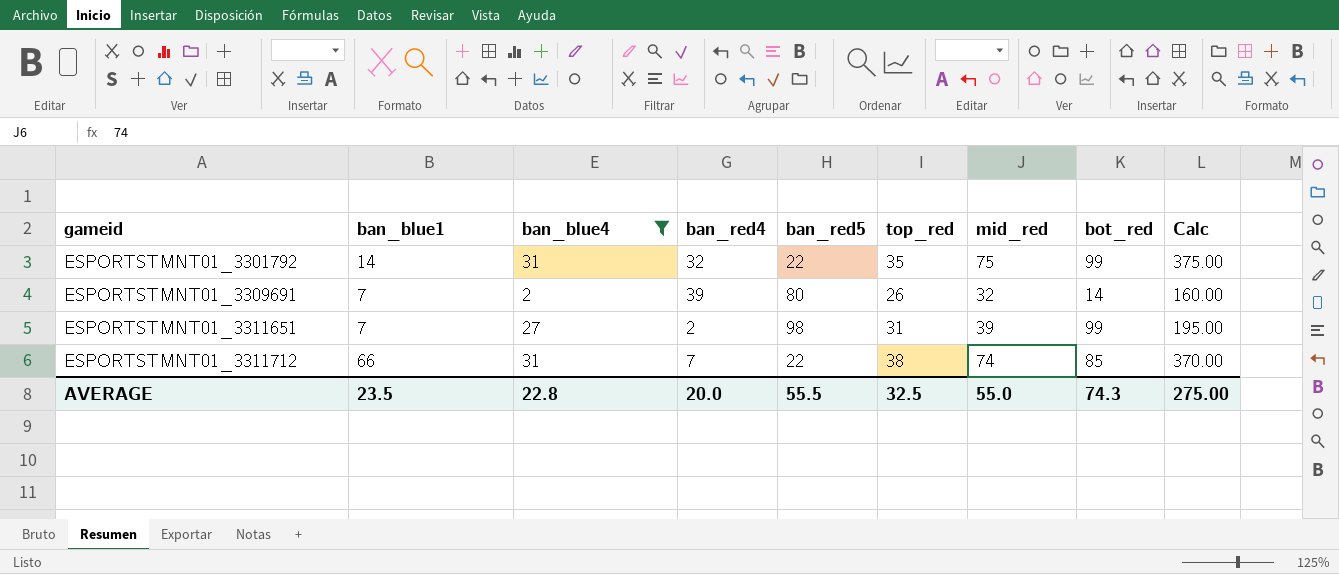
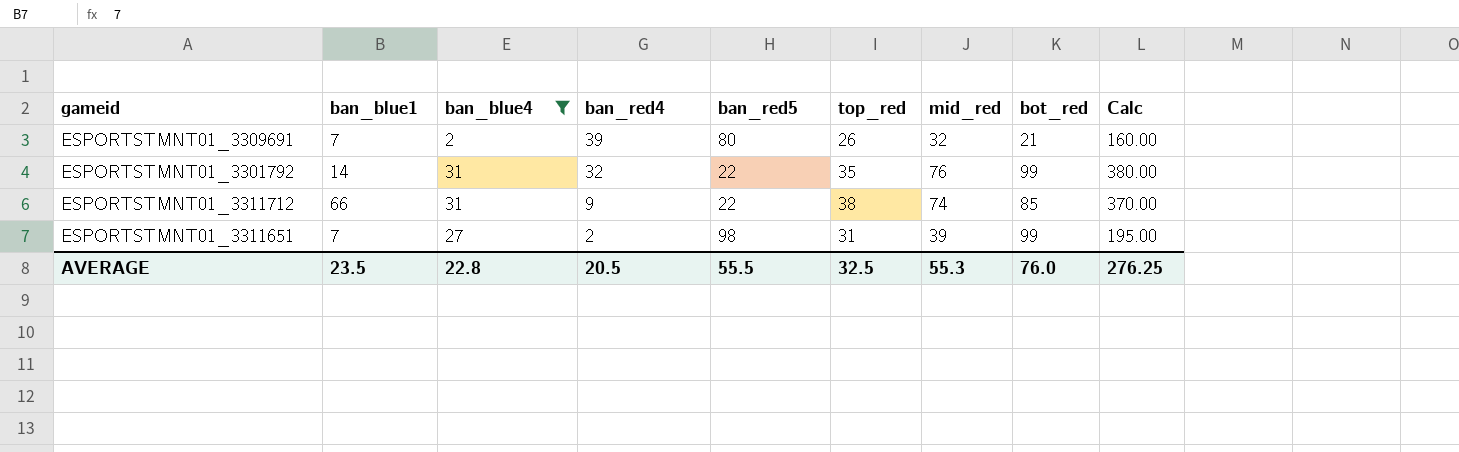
row order: gameid ascending -> ban_red4 descending
ESPORTSTMNT01_3309691 | bot_red: 14 -> 21
ESPORTSTMNT01_3301792 | mid_red: 75 -> 76
ESPORTSTMNT01_3301792 | Calc: 375.00 -> 380.00
ESPORTSTMNT01_3311712 | ban_red4: 7 -> 9
AVERAGE | ban_red4: 20.0 -> 20.5
AVERAGE | mid_red: 55.0 -> 55.3
AVERAGE | bot_red: 74.3 -> 76.0
AVERAGE | Calc: 275.00 -> 276.25

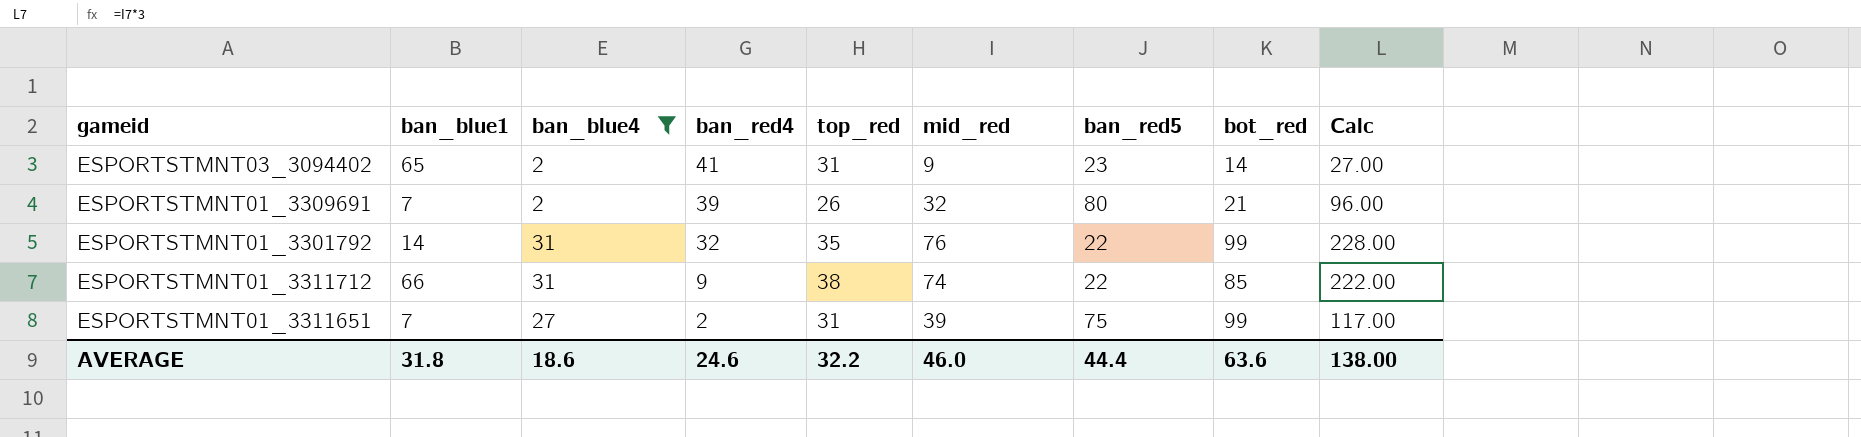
column ban_red5 | position: 5 -> 7
column Calc | formula: [mid_red] * 5 -> [mid_red] * 3
row ESPORTSTMNT03_3094402: none -> 65 | 2 | 41 | 31 | 9 | 23 | 14 | 27.00
ESPORTSTMNT01_3311651 | ban_red5: 98 -> 75
AVERAGE | ban_blue1: 23.5 -> 31.8
AVERAGE | ban_blue4: 22.8 -> 18.6
AVERAGE | ban_red4: 20.5 -> 24.6
AVERAGE | top_red: 32.5 -> 32.2
AVERAGE | mid_red: 55.3 -> 46.0
AVERAGE | ban_red5: 55.5 -> 44.4
AVERAGE | bot_red: 76.0 -> 63.6
AVERAGE | Calc: 276.25 -> 138.00

